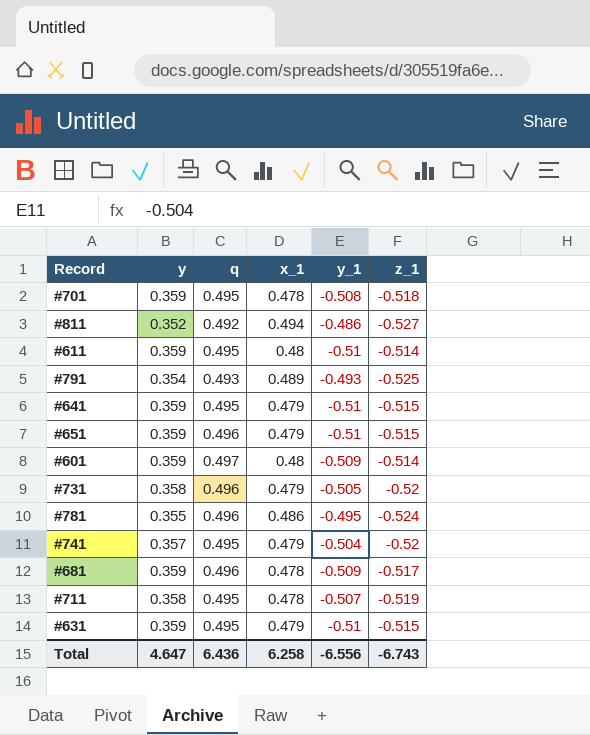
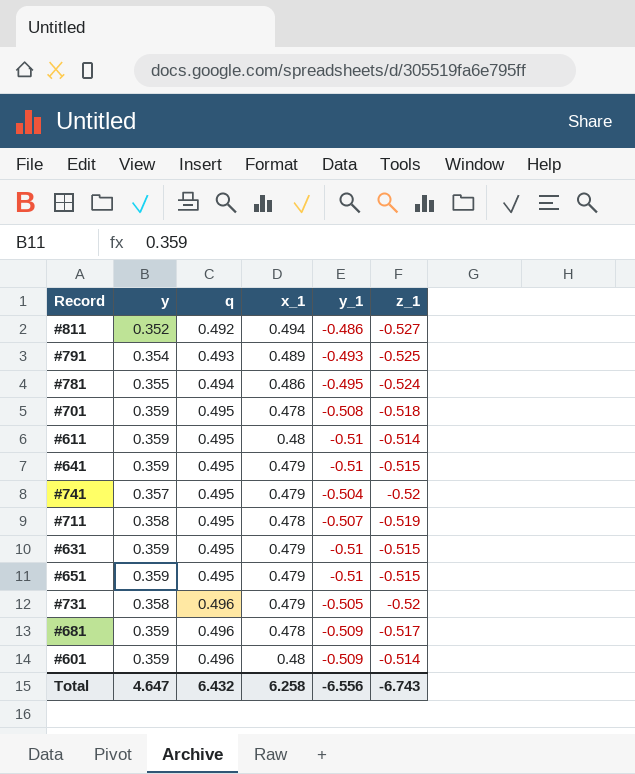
row order: none -> q ascending
#781 | q: 0.496 -> 0.494
#651 | q: 0.496 -> 0.495
#601 | q: 0.497 -> 0.496
Total | q: 6.436 -> 6.432

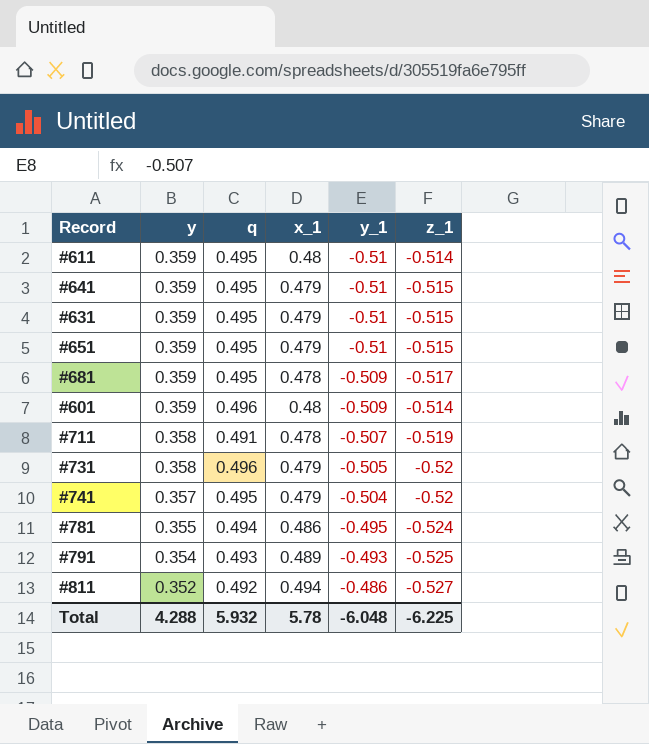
row order: q ascending -> y descending
row #701: 0.359 | 0.495 | 0.478 | -0.508 | -0.518 -> none
#681 | q: 0.496 -> 0.495
#711 | q: 0.495 -> 0.491
Total | y: 4.647 -> 4.288
Total | q: 6.432 -> 5.932
Total | x_1: 6.258 -> 5.78
Total | y_1: -6.556 -> -6.048
Total | z_1: -6.743 -> -6.225

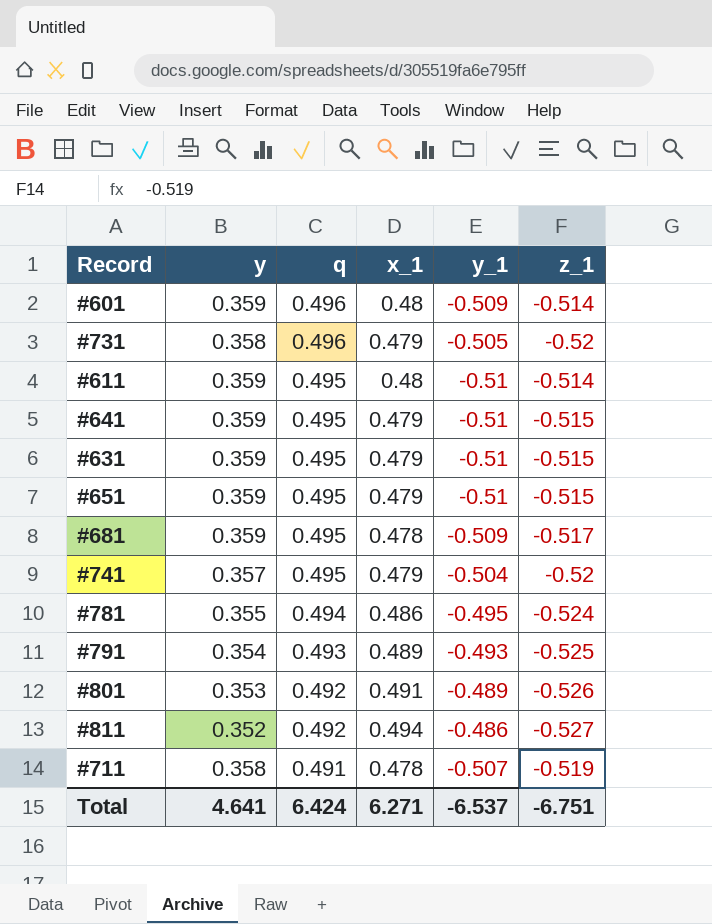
row order: y descending -> q descending
row #801: none -> 0.353 | 0.492 | 0.491 | -0.489 | -0.526
Total | y: 4.288 -> 4.641
Total | q: 5.932 -> 6.424
Total | x_1: 5.78 -> 6.271
Total | y_1: -6.048 -> -6.537
Total | z_1: -6.225 -> -6.751

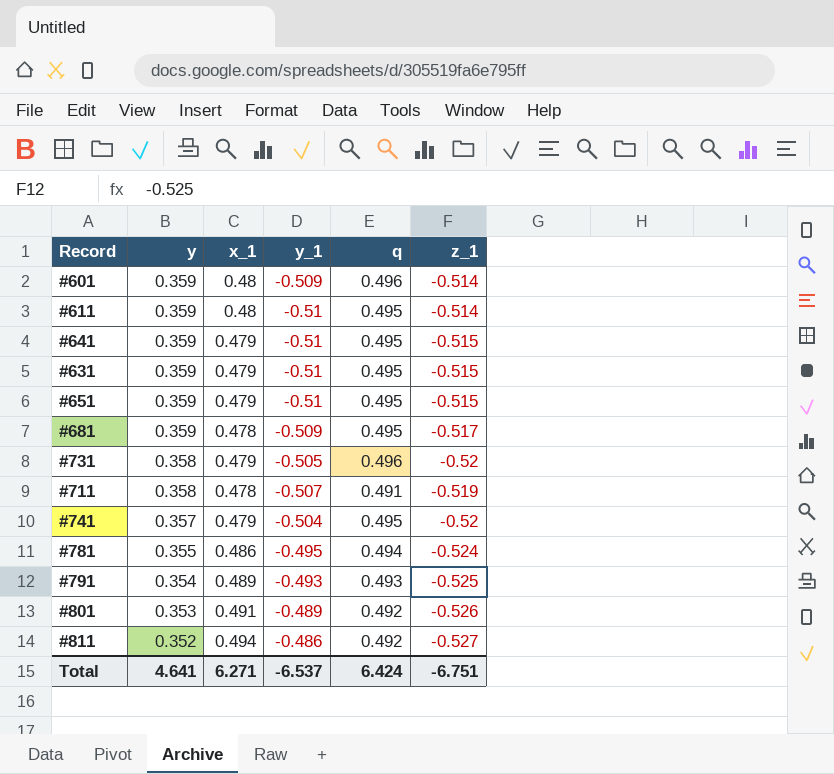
row order: q descending -> y descending
column q | position: 3 -> 5

